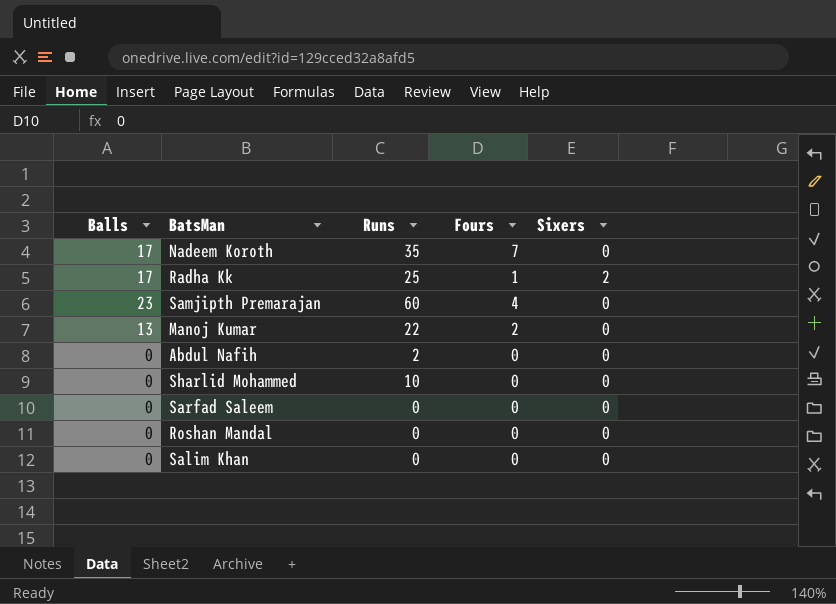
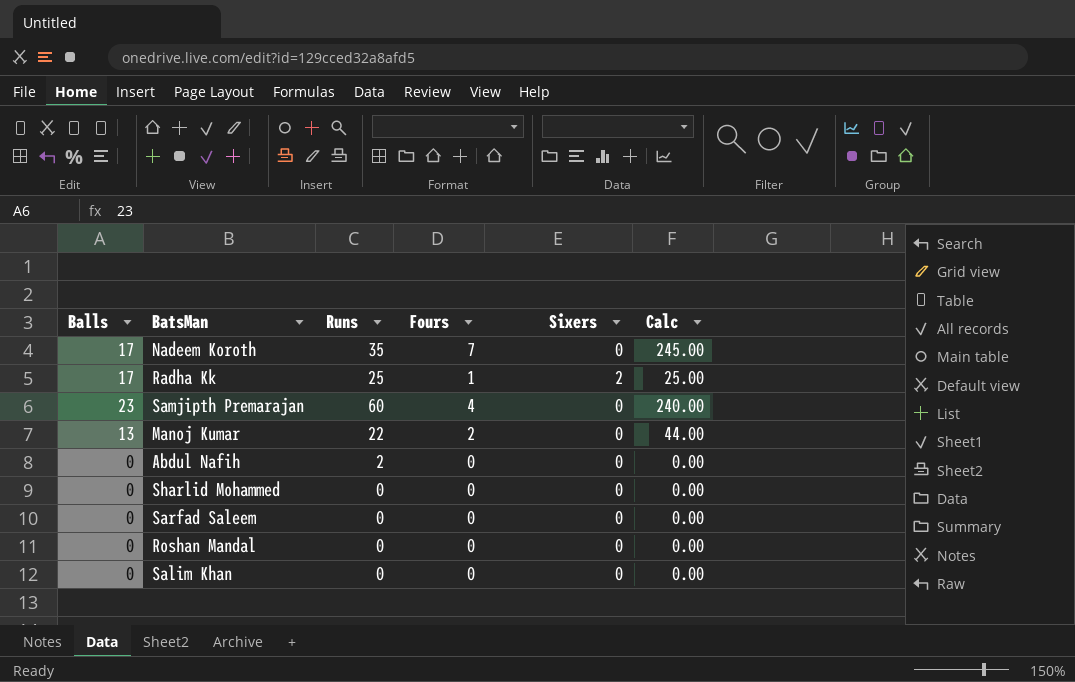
column Calc | formula: none -> [Runs] * [Fours]
Sharlid Mohammed | Runs: 10 -> 0

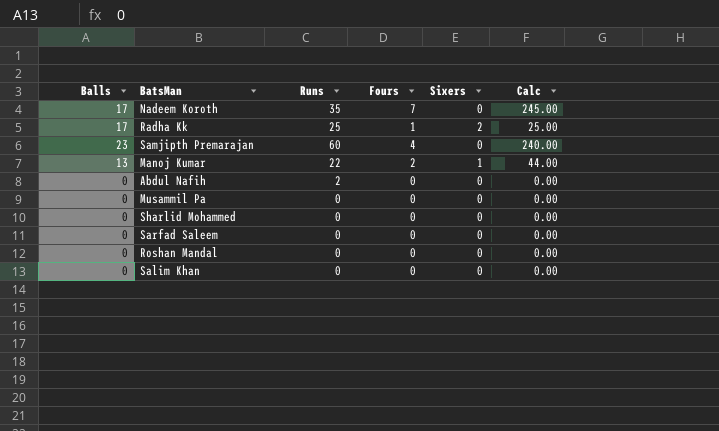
Manoj Kumar | Sixers: 0 -> 1
row Musammil Pa: none -> 0 | 0 | 0 | 0 | 0.00

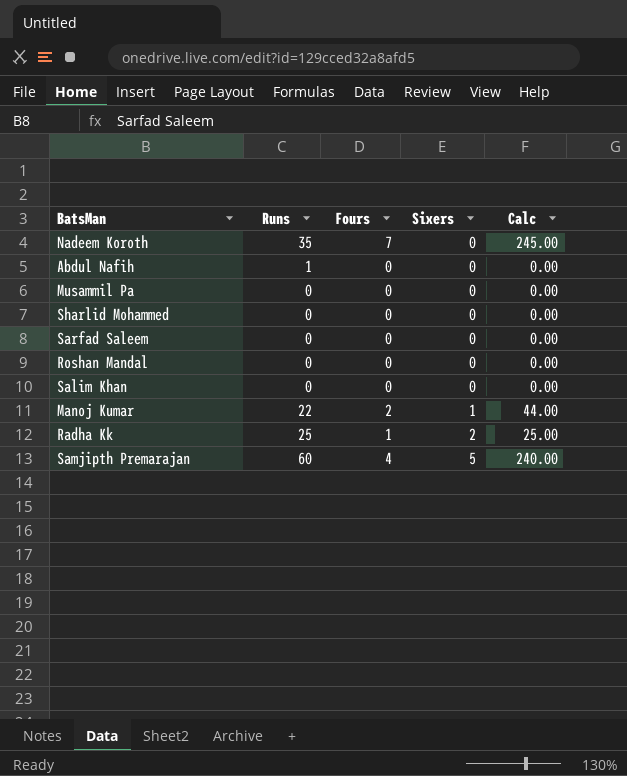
row order: none -> Sixers ascending
column Balls | position: 1 -> none
Abdul Nafih | Runs: 2 -> 1
Samjipth Premarajan | Sixers: 0 -> 5

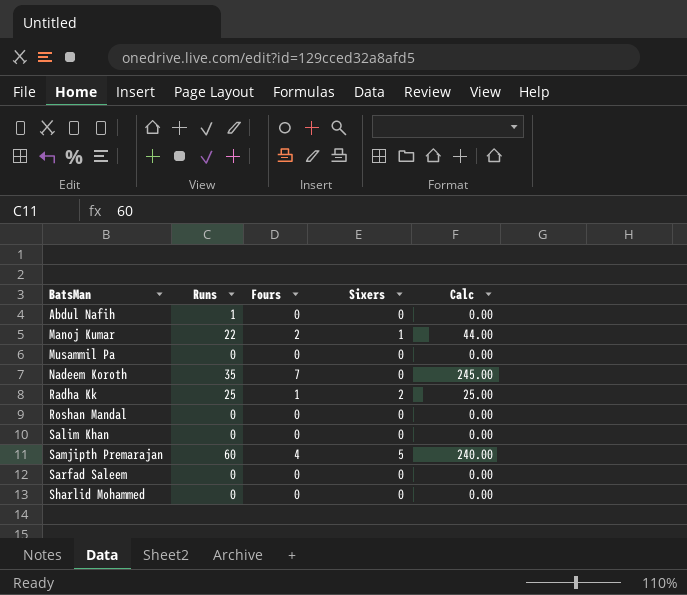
row order: Sixers ascending -> BatsMan ascending

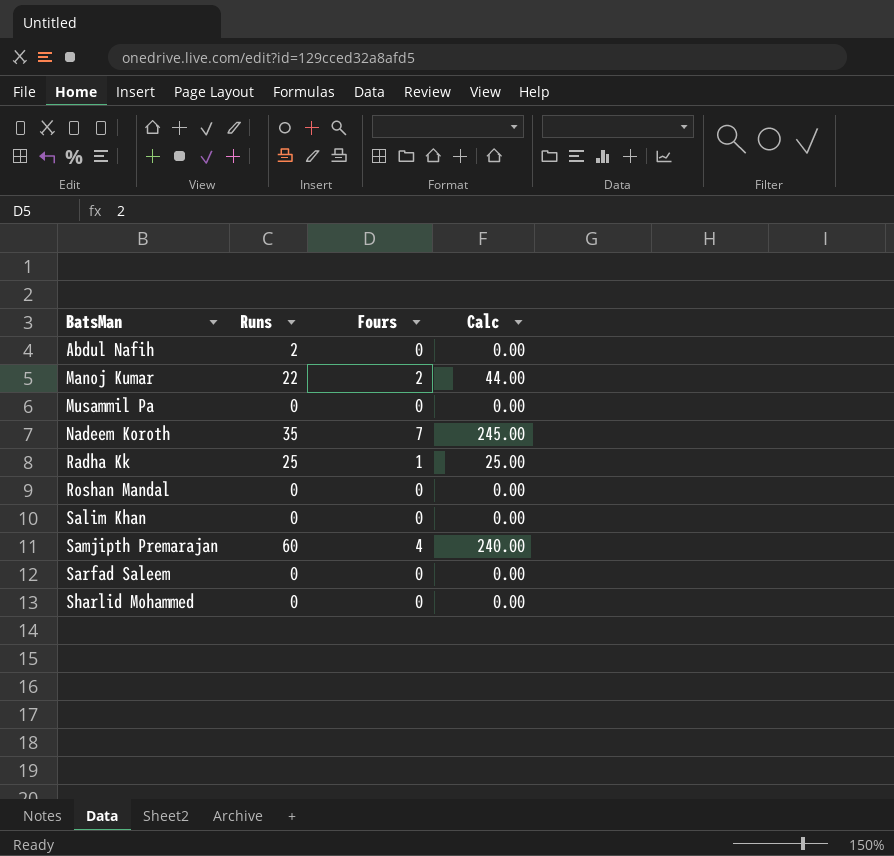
column Sixers | position: 4 -> none
Abdul Nafih | Runs: 1 -> 2

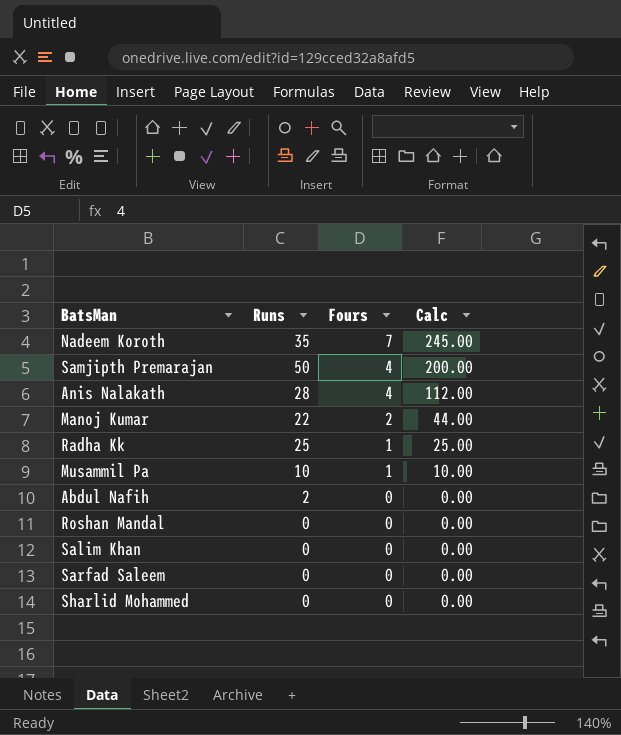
row order: BatsMan ascending -> Fours descending
Samjipth Premarajan | Runs: 60 -> 50
Samjipth Premarajan | Calc: 240.00 -> 200.00
row Anis Nalakath: none -> 28 | 4 | 112.00
Musammil Pa | Runs: 0 -> 10
Musammil Pa | Fours: 0 -> 1
Musammil Pa | Calc: 0.00 -> 10.00

